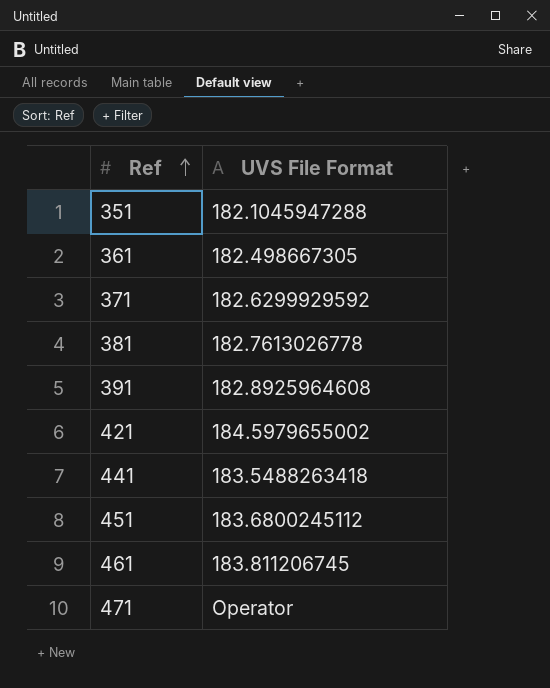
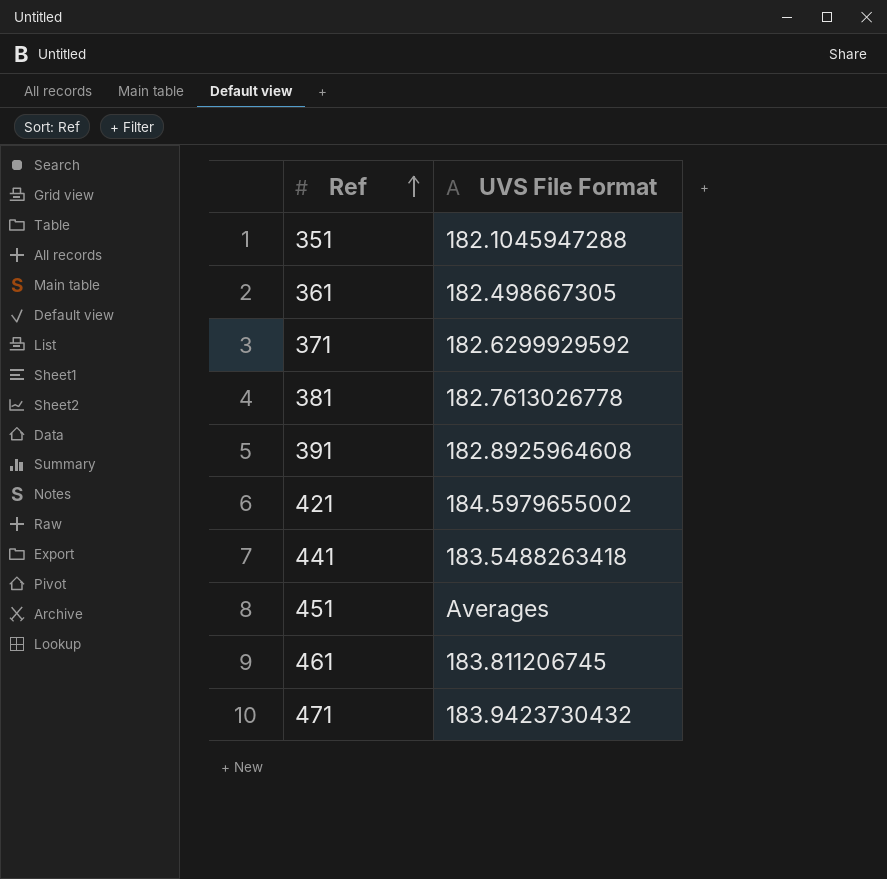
451 | UVS File Format: 183.6800245112 -> Averages
471 | UVS File Format: Operator -> 183.9423730432

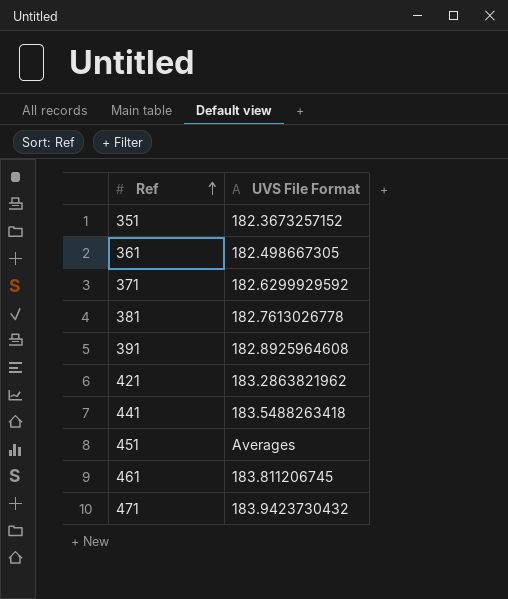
351 | UVS File Format: 182.1045947288 -> 182.3673257152
421 | UVS File Format: 184.5979655002 -> 183.2863821962

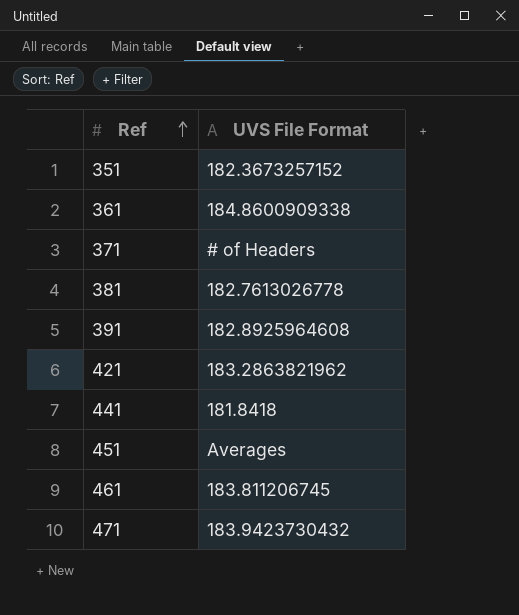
361 | UVS File Format: 182.498667305 -> 184.8600909338
371 | UVS File Format: 182.6299929592 -> # of Headers
441 | UVS File Format: 183.5488263418 -> 181.8418

